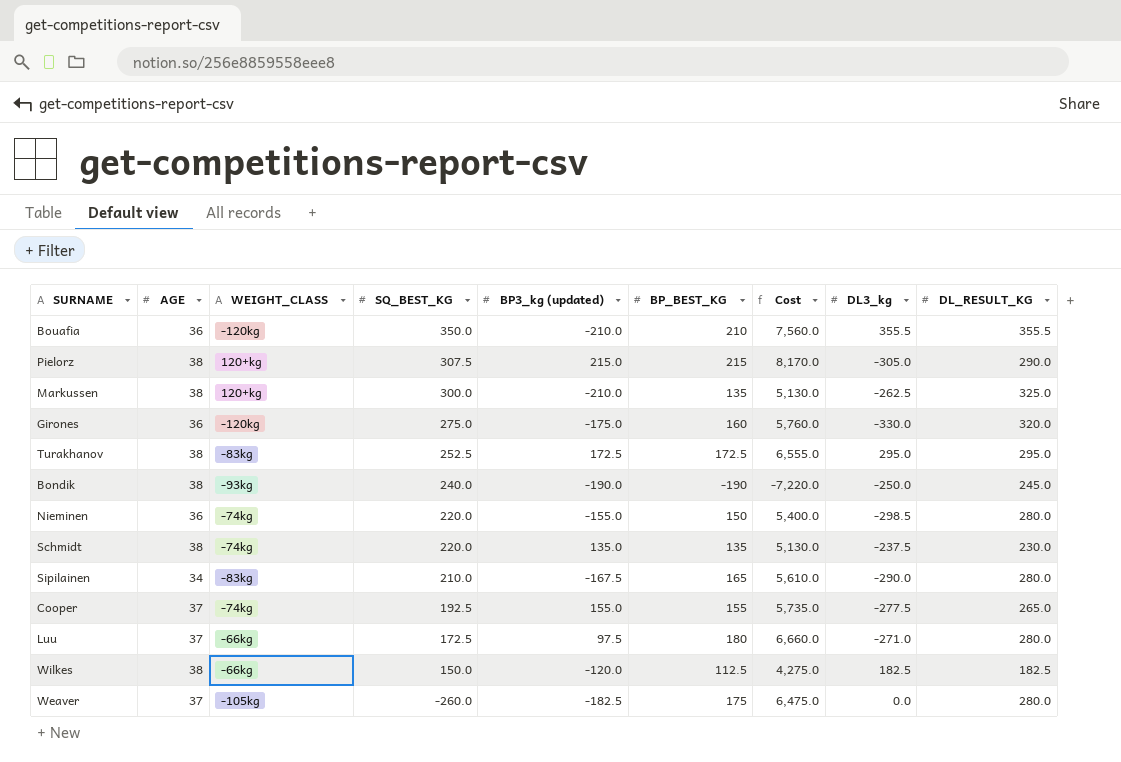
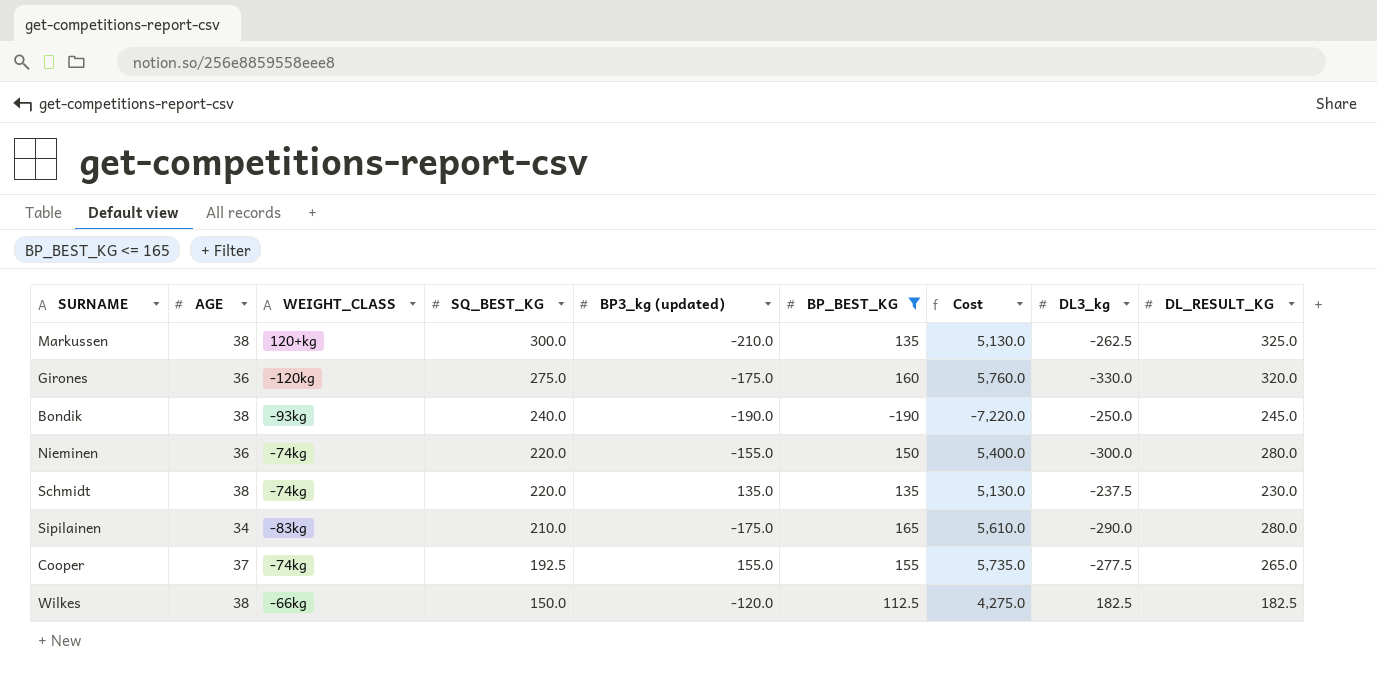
filter: none -> BP_BEST_KG <= 165
Nieminen | DL3_kg: -298.5 -> -300.0
Sipilainen | BP3_kg (updated): -167.5 -> -175.0

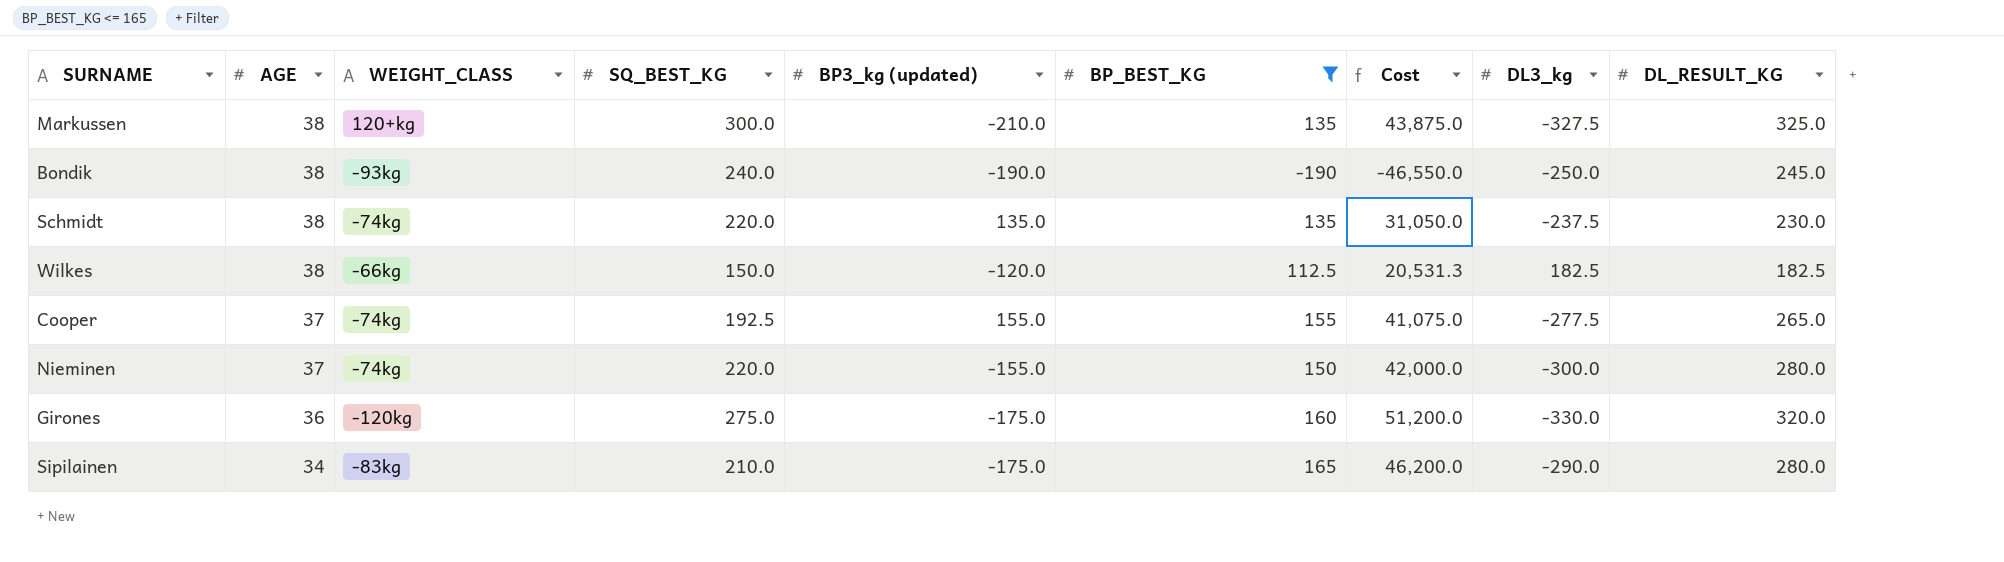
row order: SQ_BEST_KG descending -> AGE descending
column Cost | formula: [AGE] * [BP_BEST_KG] -> [BP_BEST_KG] * [DL_RESULT_KG]
Markussen | DL3_kg: -262.5 -> -327.5
Nieminen | AGE: 36 -> 37

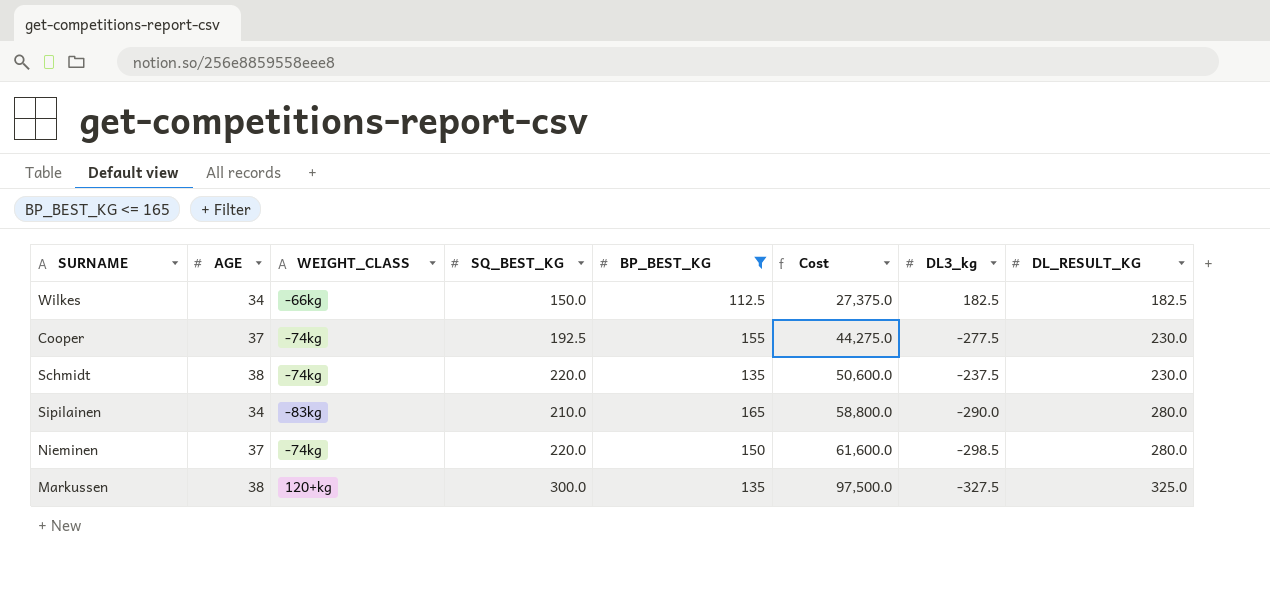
row order: AGE descending -> Cost ascending
column BP3_kg (updated) | position: 5 -> none
column Cost | formula: [BP_BEST_KG] * [DL_RESULT_KG] -> [SQ_BEST_KG] * [DL_RESULT_KG]
row Bondik: 38 | -93kg | 240.0 | -190.0 | -190 | -46,550.0 | -250.0 | 245.0 -> none
row Girones: 36 | -120kg | 275.0 | -175.0 | 160 | 51,200.0 | -330.0 | 320.0 -> none
Wilkes | AGE: 38 -> 34
Cooper | DL_RESULT_KG: 265.0 -> 230.0
Nieminen | DL3_kg: -300.0 -> -298.5

